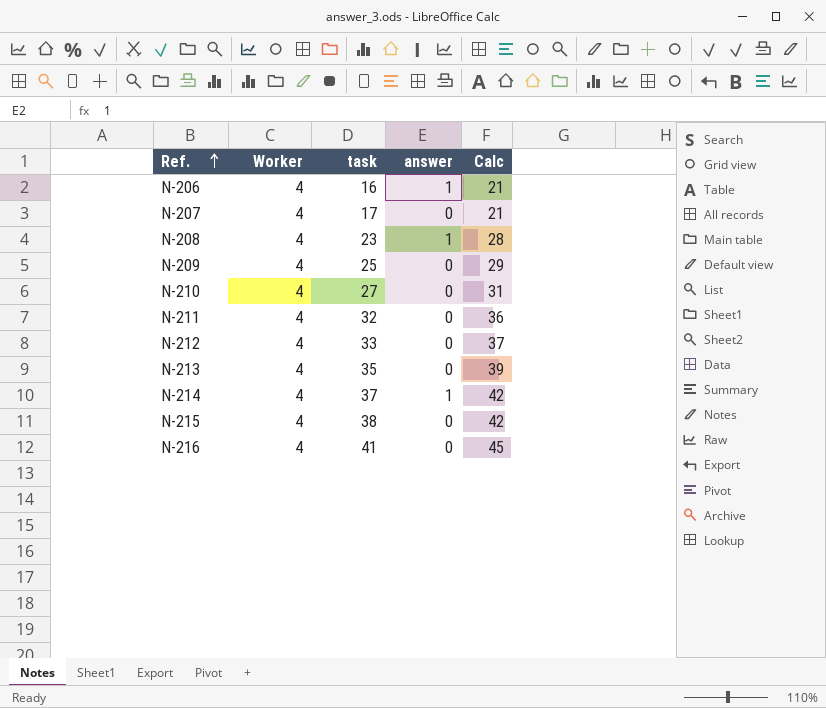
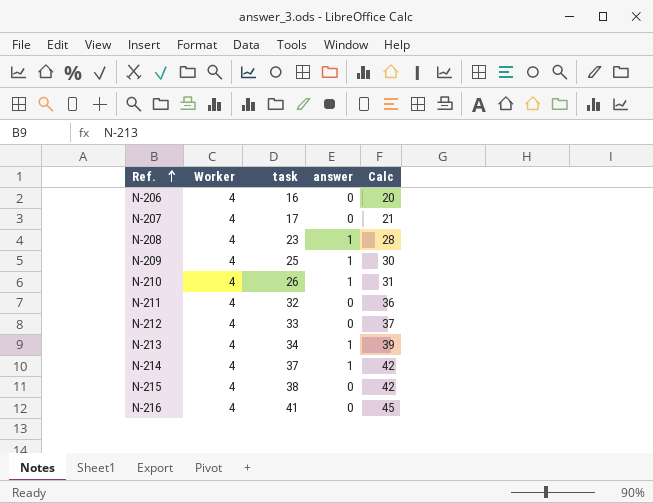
N-206 | answer: 1 -> 0
N-206 | Calc: 21 -> 20
N-209 | answer: 0 -> 1
N-209 | Calc: 29 -> 30
N-210 | task: 27 -> 26
N-210 | answer: 0 -> 1
N-213 | task: 35 -> 34
N-213 | answer: 0 -> 1

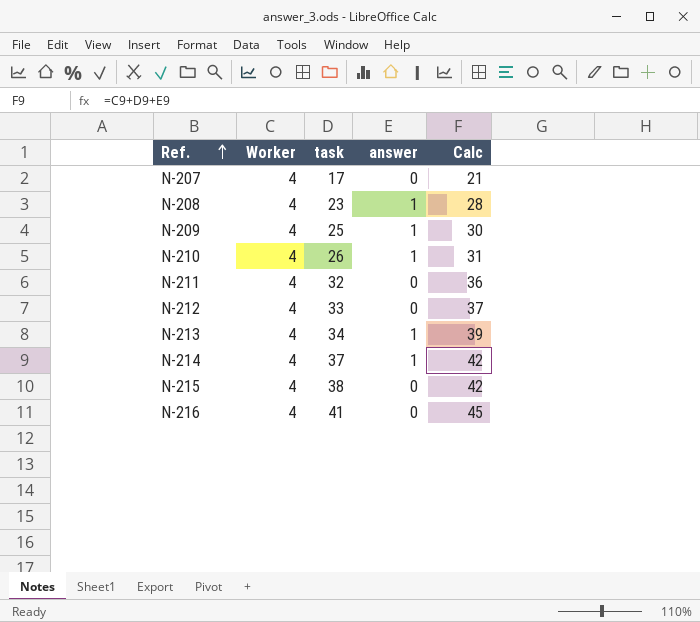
row N-206: 4 | 16 | 0 | 20 -> none

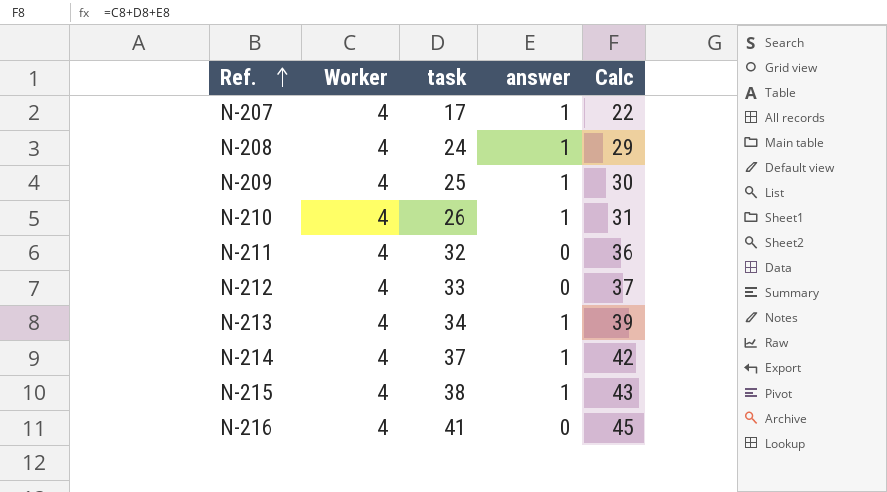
N-207 | answer: 0 -> 1
N-207 | Calc: 21 -> 22
N-208 | task: 23 -> 24
N-208 | Calc: 28 -> 29
N-215 | answer: 0 -> 1
N-215 | Calc: 42 -> 43

